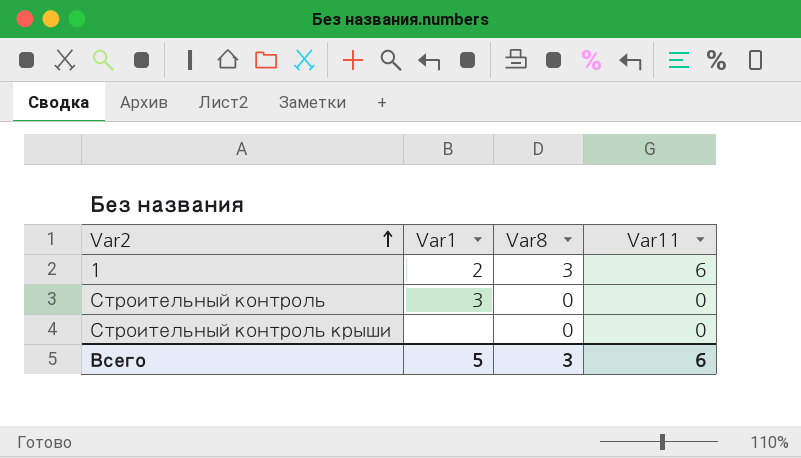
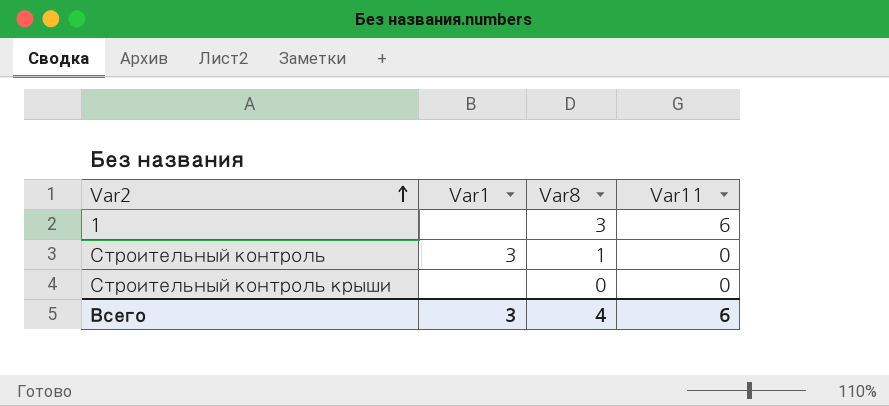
1 | Var1: 2 -> none
Строительный контроль | Var8: 0 -> 1
Всего | Var1: 5 -> 3
Всего | Var8: 3 -> 4

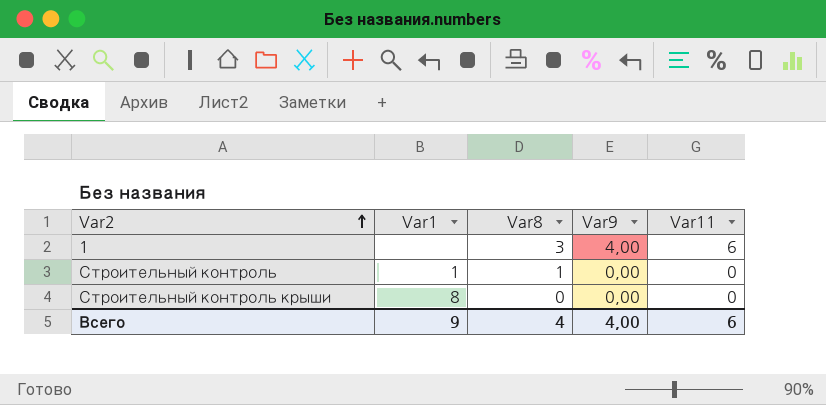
column Var9 | position: none -> 4
Строительный контроль | Var1: 3 -> 1
Строительный контроль крыши | Var1: none -> 8
Всего | Var1: 3 -> 9

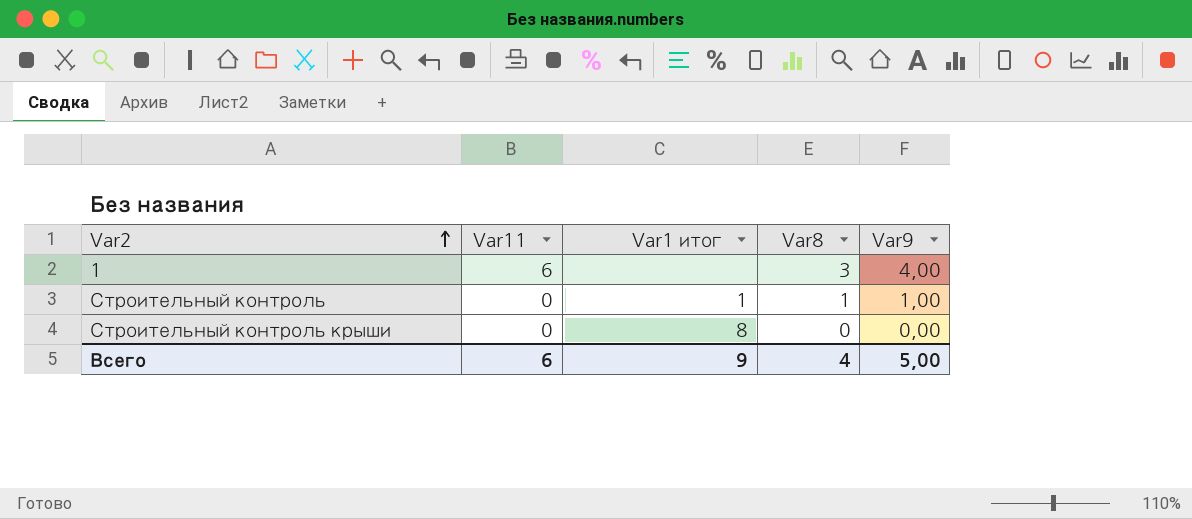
column Var11 | position: 5 -> 2
column name: Var1 -> Var1 итог
Строительный контроль | Var9: 0,00 -> 1,00
Всего | Var9: 4,00 -> 5,00

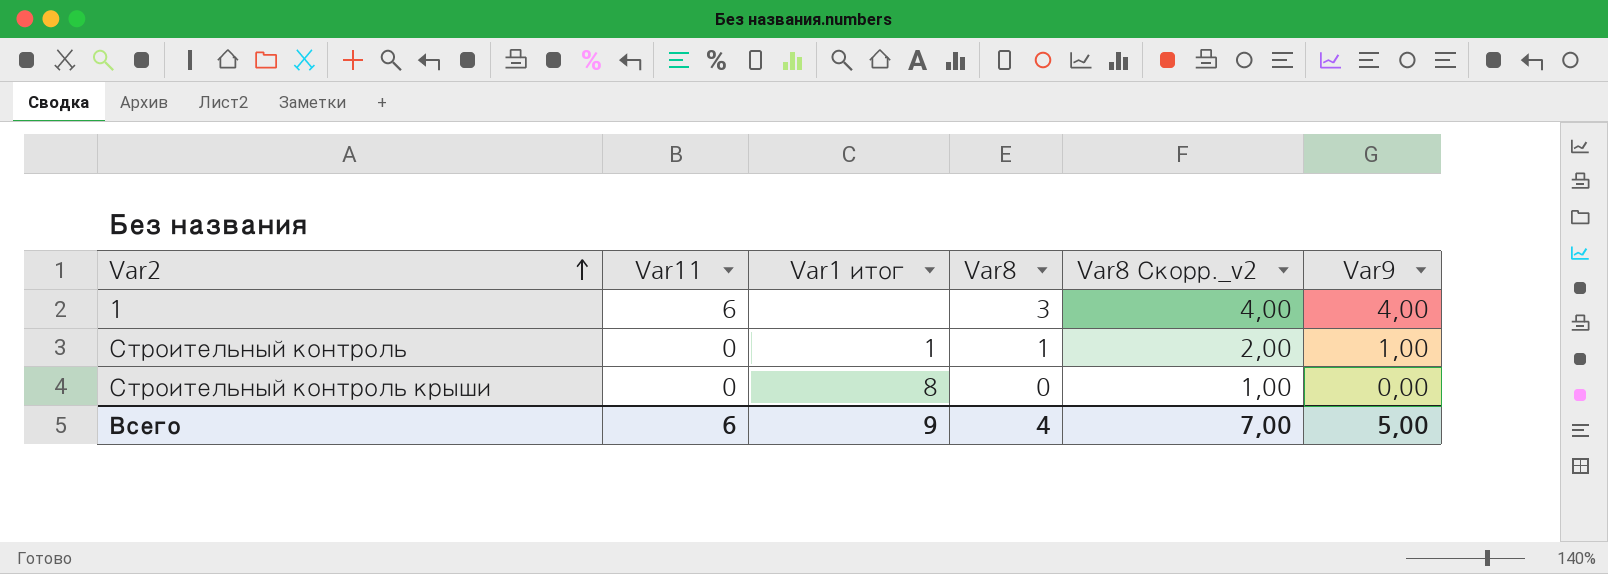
column Var8 Скорр._v2 | formula: none -> [Var8] + 1

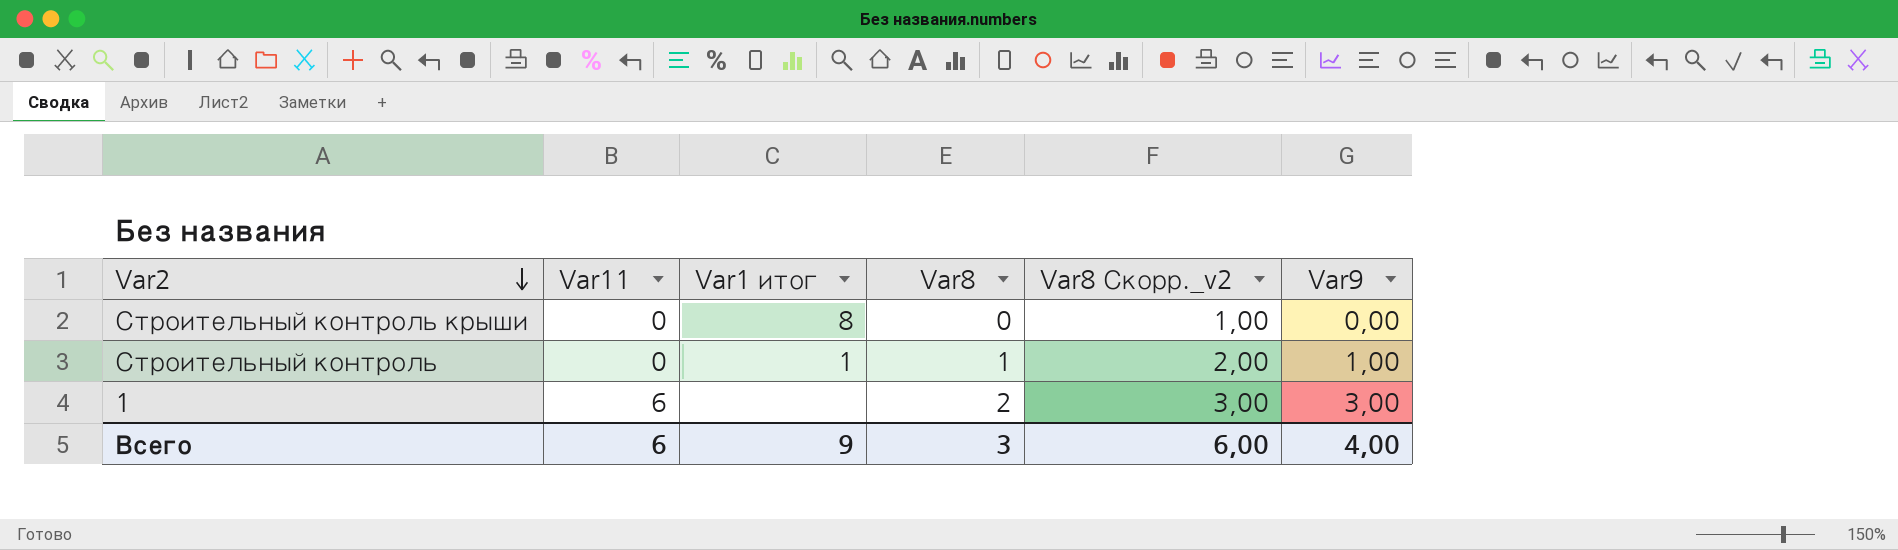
row order: Var2 ascending -> Var2 descending
1 | Var8: 3 -> 2
1 | Var8 Скорр._v2: 4,00 -> 3,00
1 | Var9: 4,00 -> 3,00
Всего | Var8: 4 -> 3
Всего | Var8 Скорр._v2: 7,00 -> 6,00
Всего | Var9: 5,00 -> 4,00

